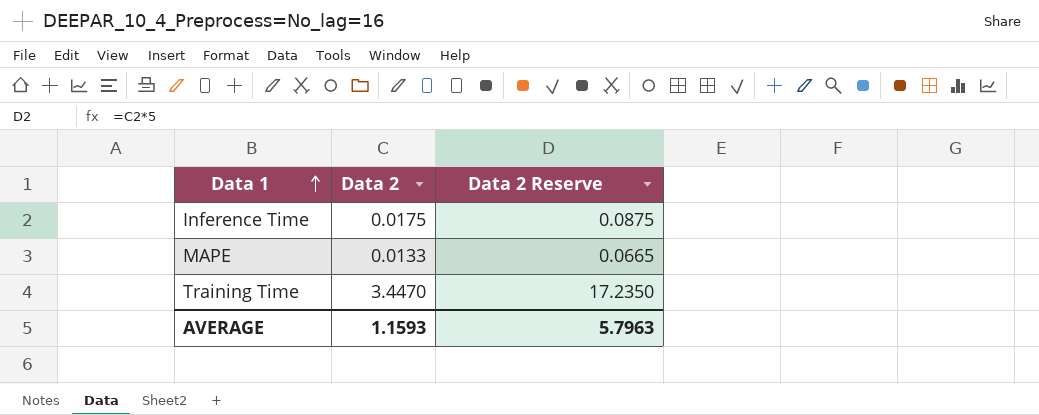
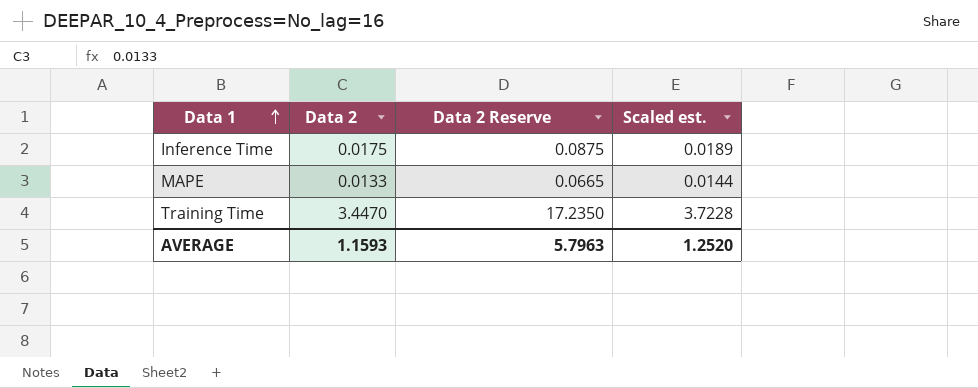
column Scaled est. | formula: none -> [Data 2] * 1.08

